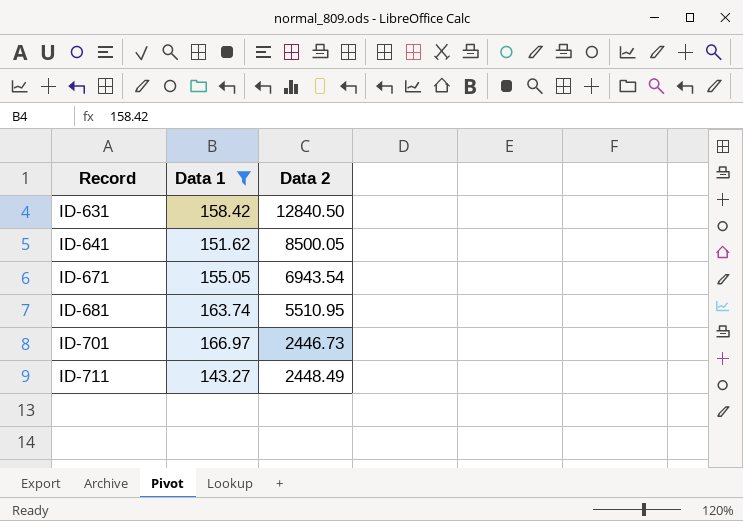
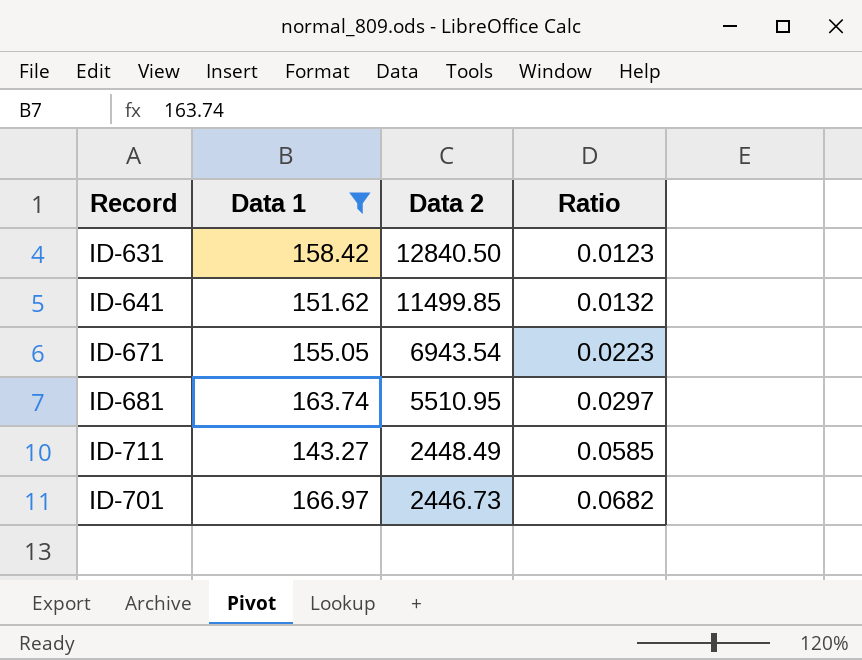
row order: Record ascending -> Data 2 descending
column Ratio | formula: none -> [Data 1] / [Data 2]
ID-641 | Data 2: 8500.05 -> 11499.85

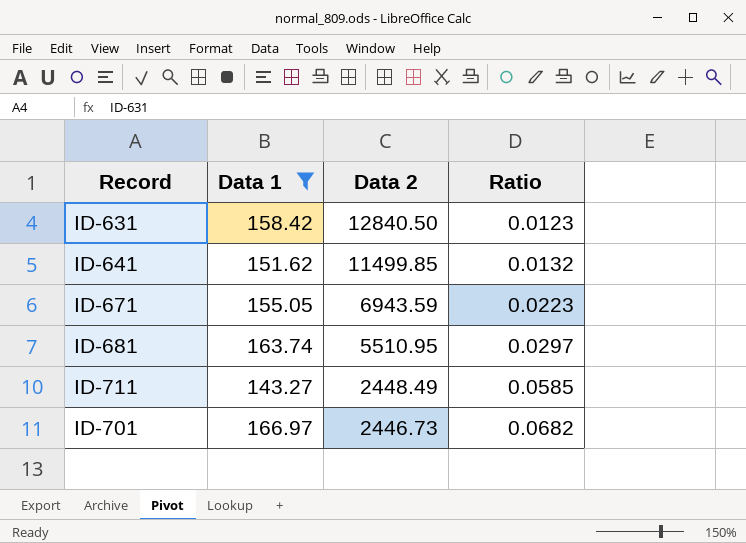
ID-671 | Data 2: 6943.54 -> 6943.59

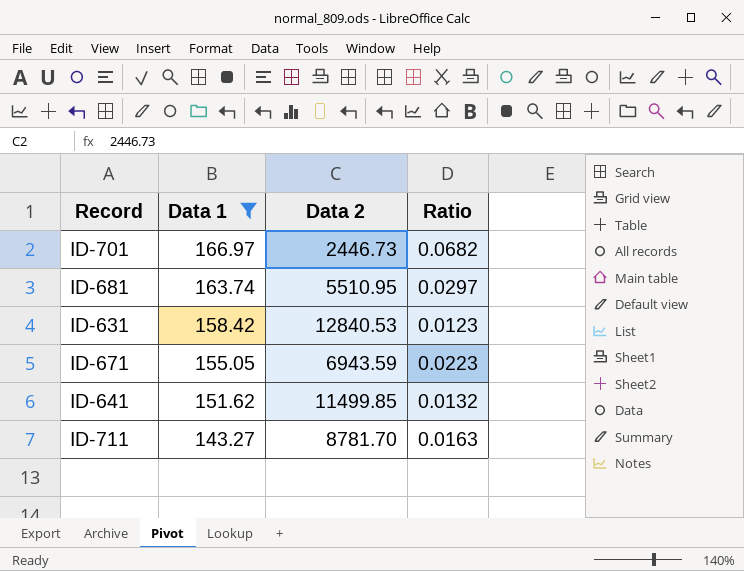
row order: Data 2 descending -> Data 1 descending
ID-631 | Data 2: 12840.50 -> 12840.53
ID-711 | Data 2: 2448.49 -> 8781.70
ID-711 | Ratio: 0.0585 -> 0.0163

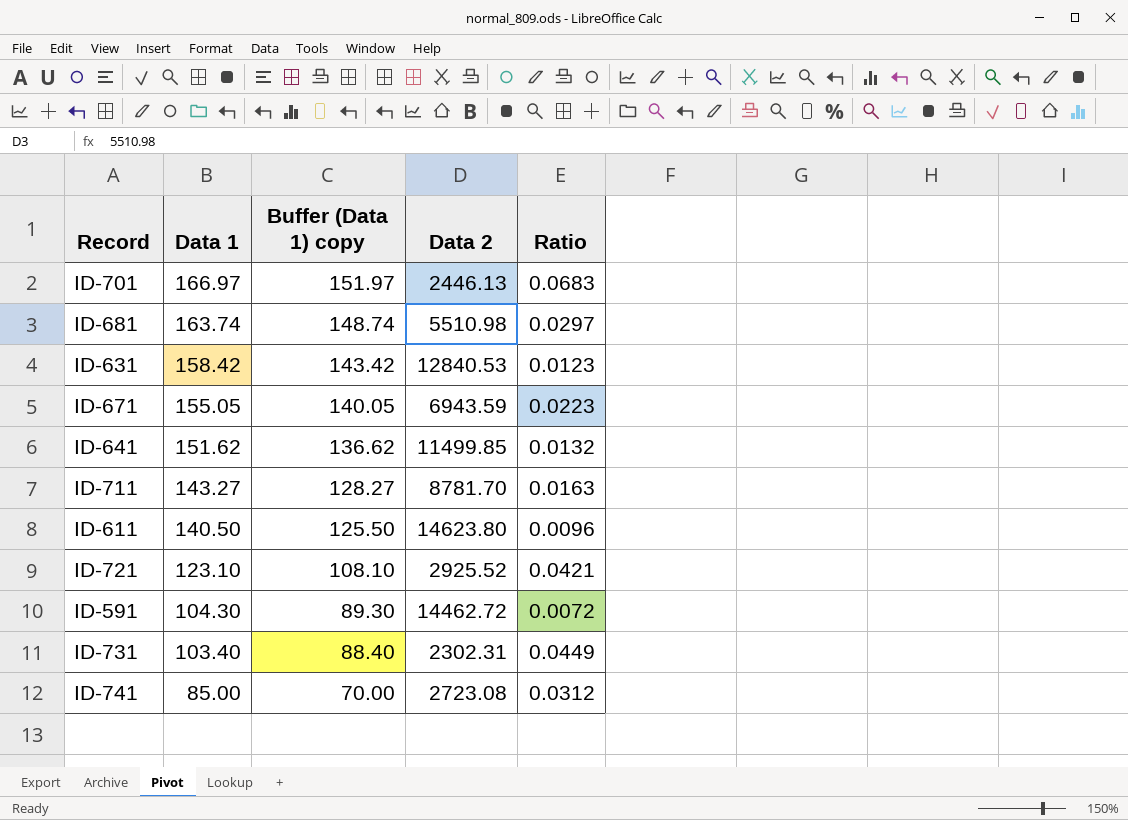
filter: Data 1 >= 143.27 -> none
column Buffer (Data 1) copy | formula: none -> [Data 1] - 15
ID-701 | Data 2: 2446.73 -> 2446.13
ID-701 | Ratio: 0.0682 -> 0.0683
ID-681 | Data 2: 5510.95 -> 5510.98

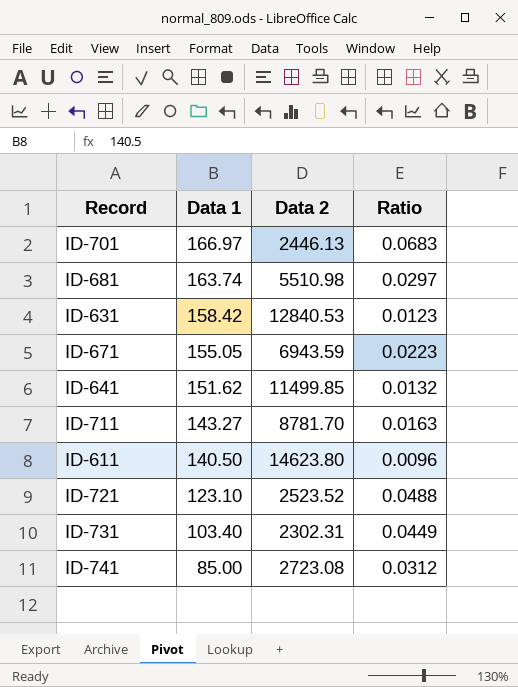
column Buffer (Data 1) copy | formula: [Data 1] - 15 -> none
row ID-591: 104.30 | 89.30 | 14462.72 | 0.0072 -> none
ID-721 | Data 2: 2925.52 -> 2523.52
ID-721 | Ratio: 0.0421 -> 0.0488

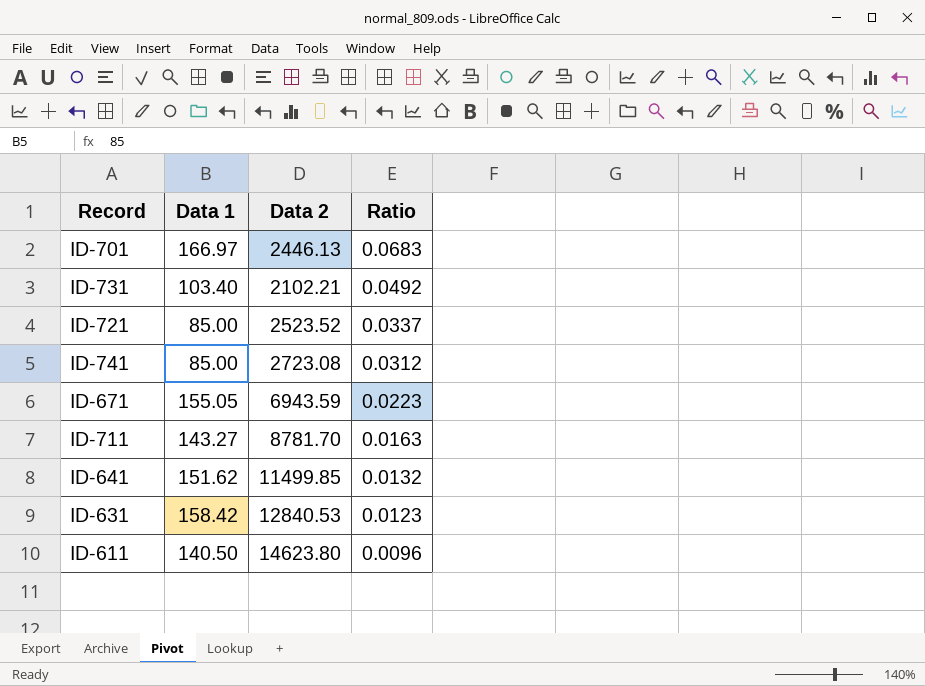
row order: Data 1 descending -> Ratio descending
row ID-681: 163.74 | 5510.98 | 0.0297 -> none
ID-731 | Data 2: 2302.31 -> 2102.21
ID-731 | Ratio: 0.0449 -> 0.0492
ID-721 | Data 1: 123.10 -> 85.00
ID-721 | Ratio: 0.0488 -> 0.0337

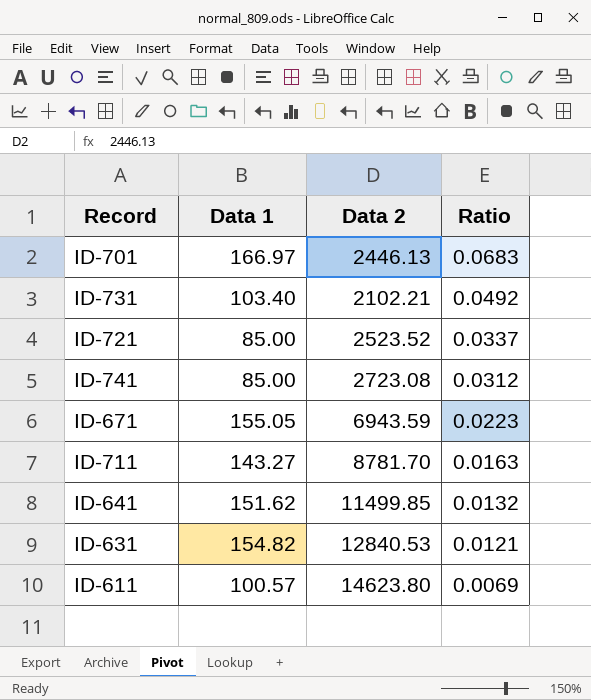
ID-631 | Data 1: 158.42 -> 154.82
ID-631 | Ratio: 0.0123 -> 0.0121
ID-611 | Data 1: 140.50 -> 100.57
ID-611 | Ratio: 0.0096 -> 0.0069

